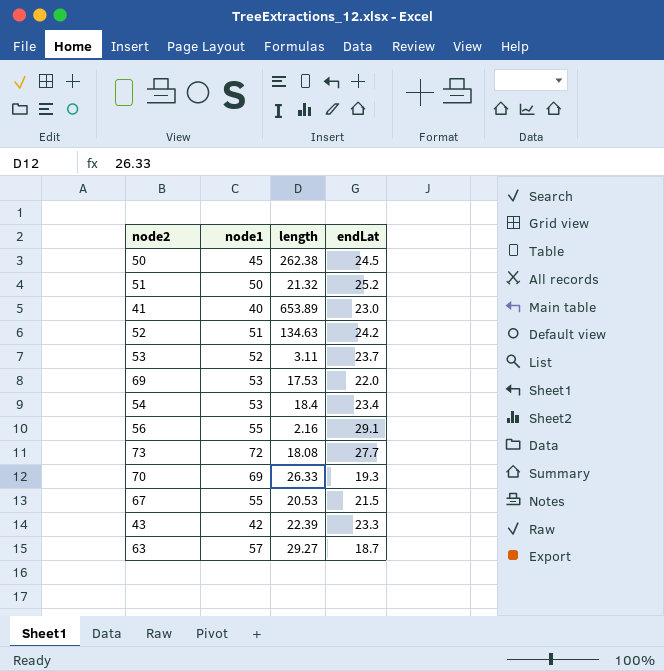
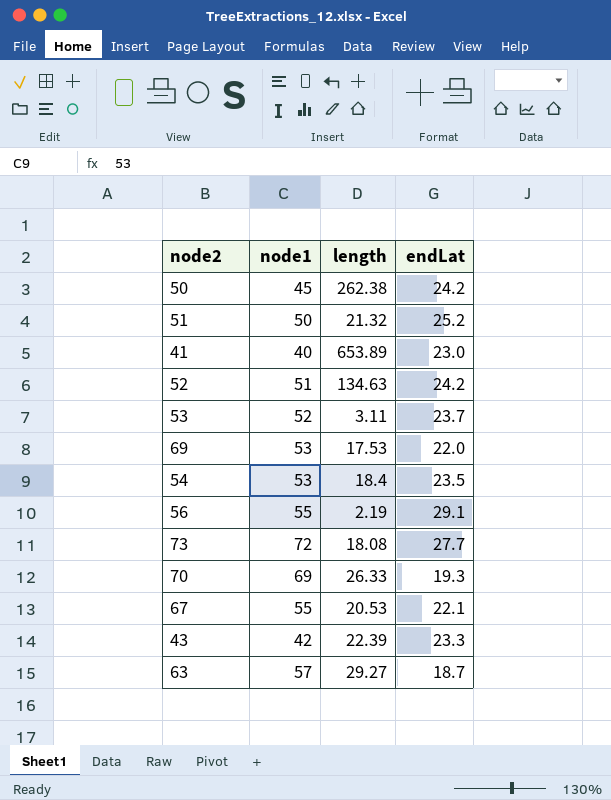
50 | endLat: 24.5 -> 24.2
54 | endLat: 23.4 -> 23.5
56 | length: 2.16 -> 2.19
67 | endLat: 21.5 -> 22.1

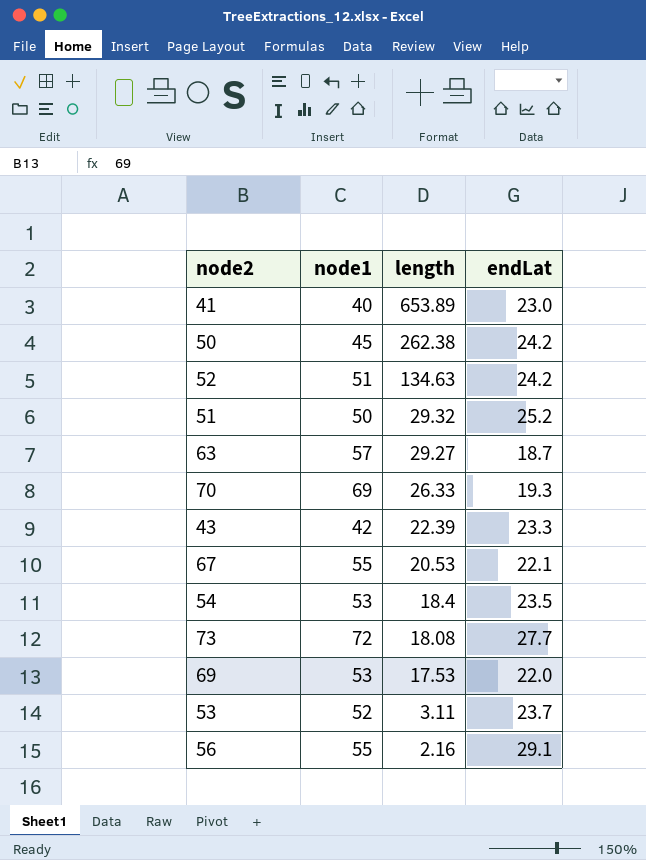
row order: none -> length descending
51 | length: 21.32 -> 29.32
56 | length: 2.19 -> 2.16

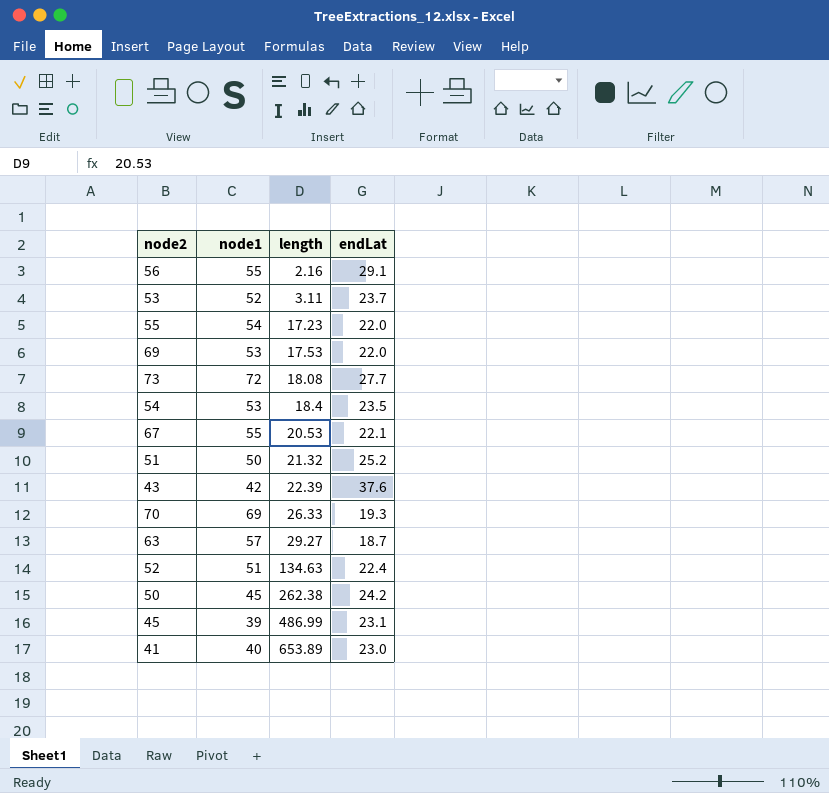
row order: length descending -> length ascending
row 55: none -> 54 | 17.23 | 22.0
51 | length: 29.32 -> 21.32
43 | endLat: 23.3 -> 37.6
52 | endLat: 24.2 -> 22.4
row 45: none -> 39 | 486.99 | 23.1

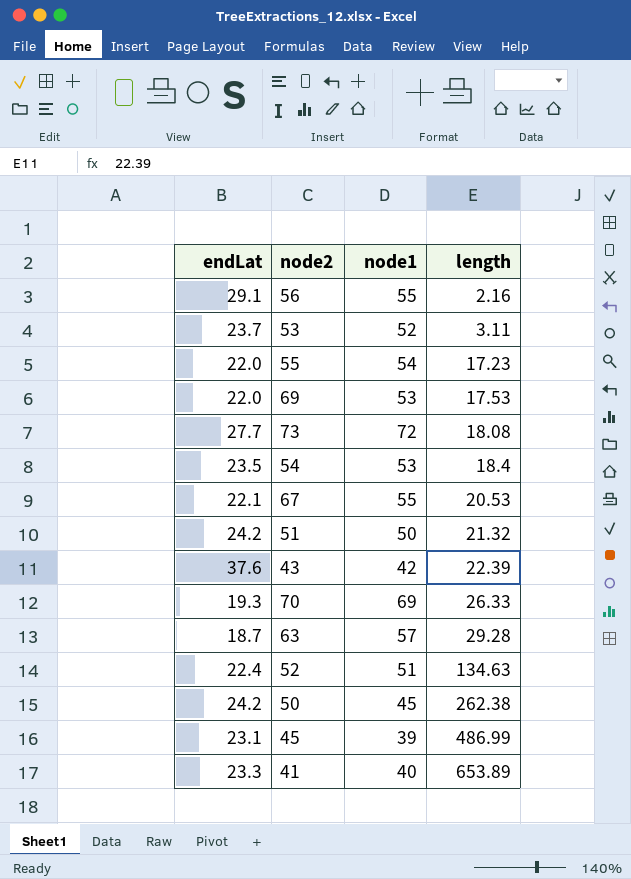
column endLat | position: 4 -> 1
51 | endLat: 25.2 -> 24.2
63 | length: 29.27 -> 29.28
41 | endLat: 23.0 -> 23.3

